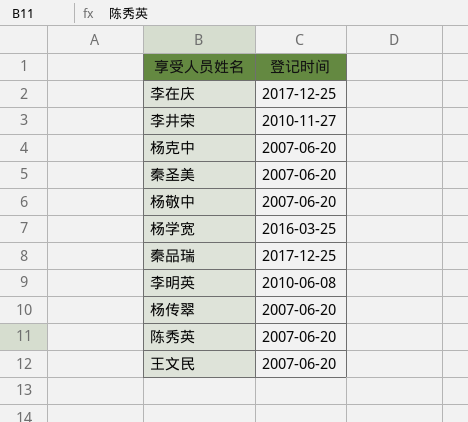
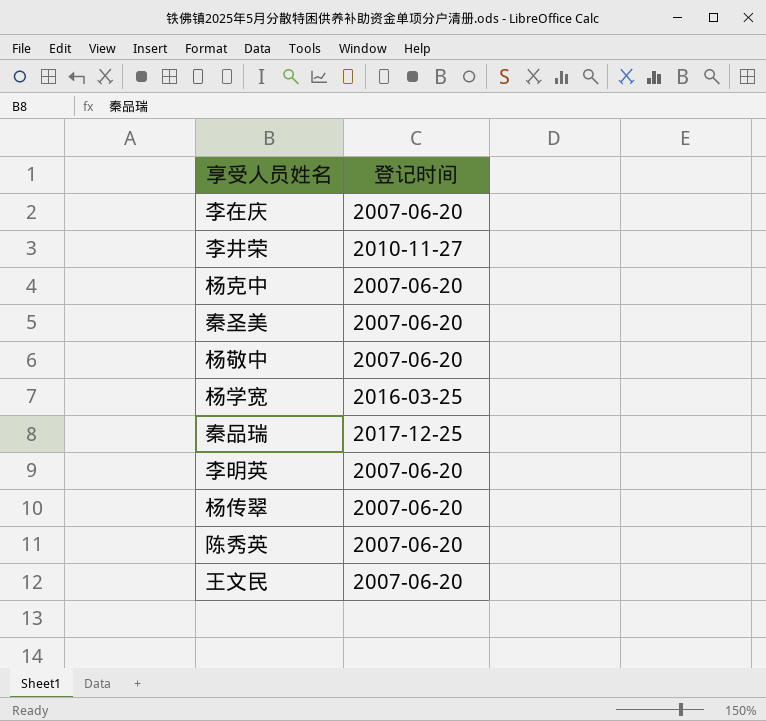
李在庆 | 登记时间: 2017-12-25 -> 2007-06-20
李明英 | 登记时间: 2010-06-08 -> 2007-06-20

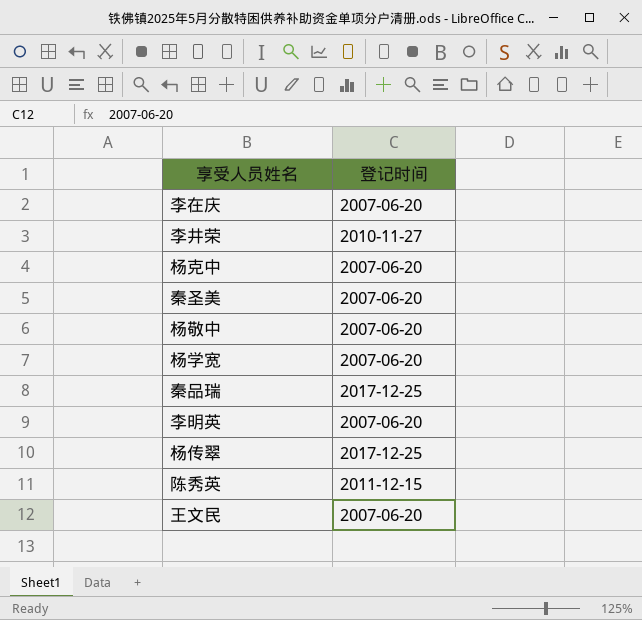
杨学宽 | 登记时间: 2016-03-25 -> 2007-06-20
杨传翠 | 登记时间: 2007-06-20 -> 2017-12-25
陈秀英 | 登记时间: 2007-06-20 -> 2011-12-15

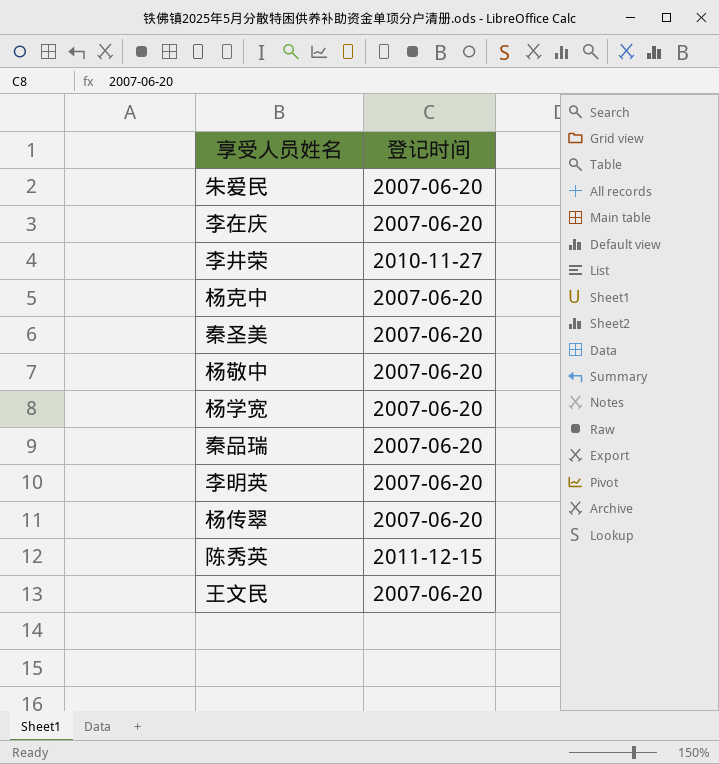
row 朱爱民: none -> 2007-06-20
秦品瑞 | 登记时间: 2017-12-25 -> 2007-06-20
杨传翠 | 登记时间: 2017-12-25 -> 2007-06-20

